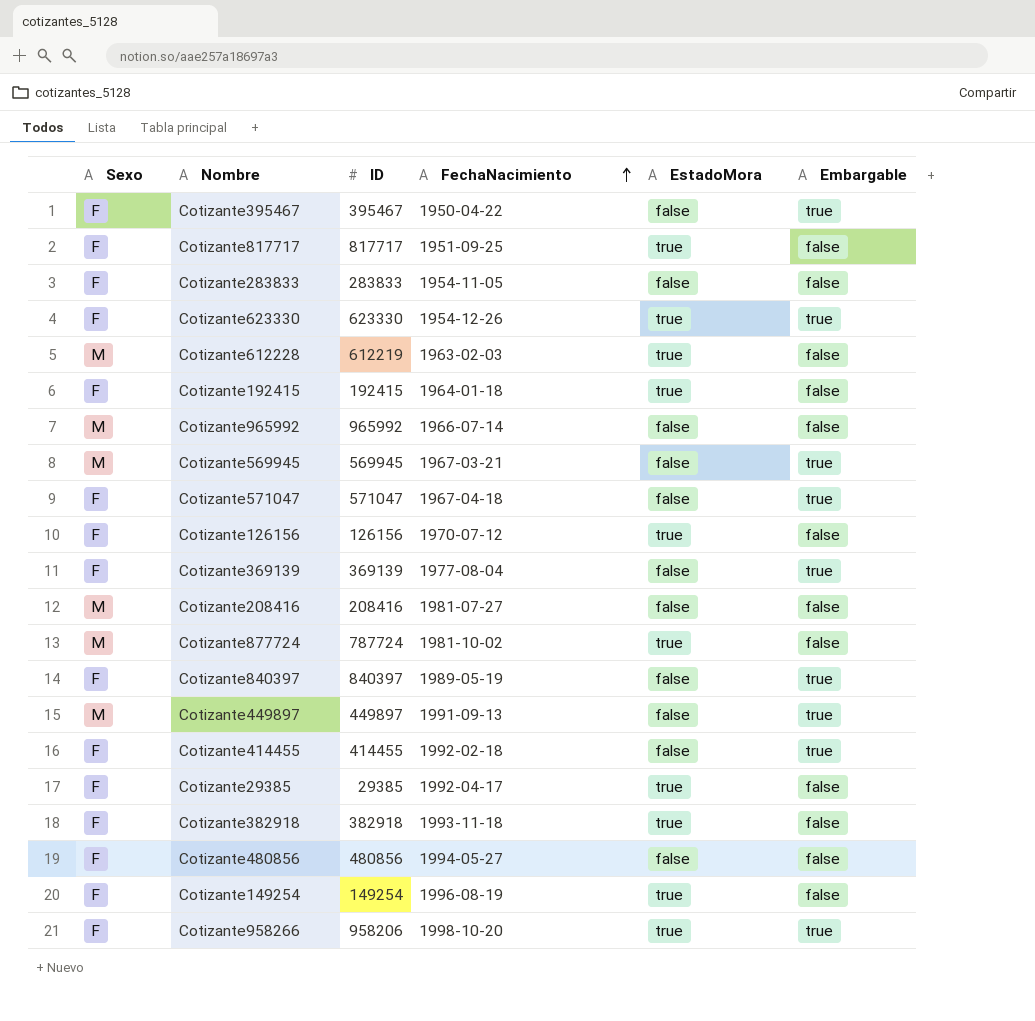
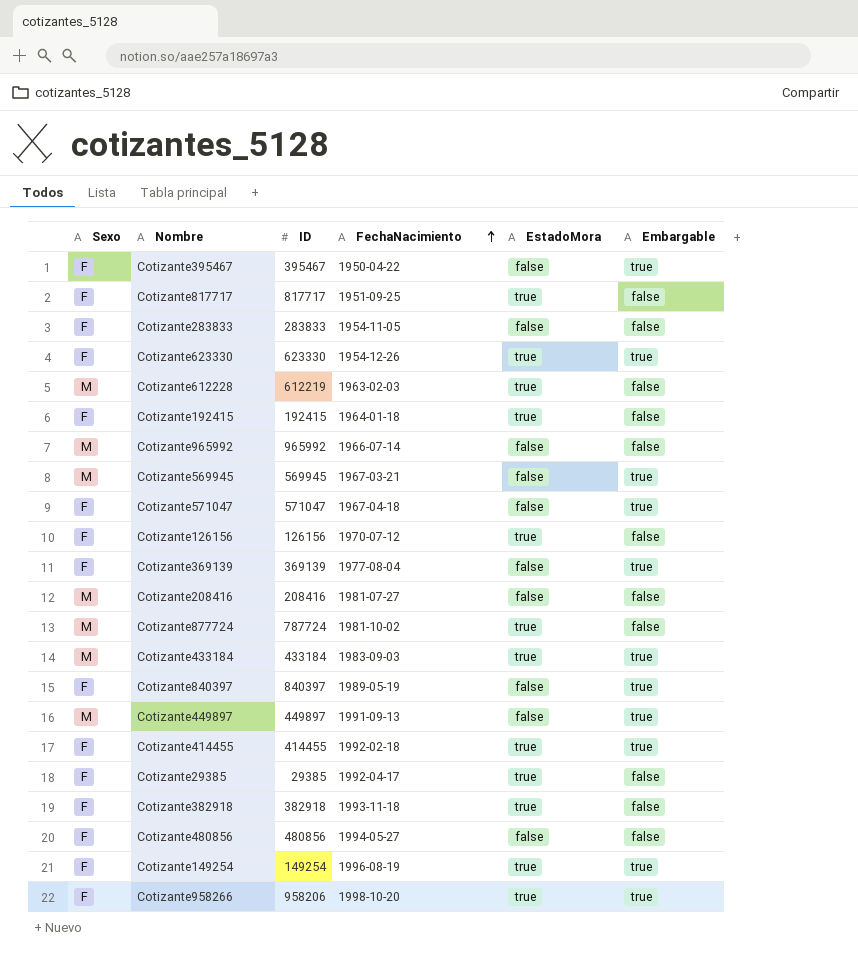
row Cotizante433184: none -> M | 433184 | 1983-09-03 | true | true
Cotizante414455 | EstadoMora: false -> true
Cotizante149254 | Embargable: false -> true

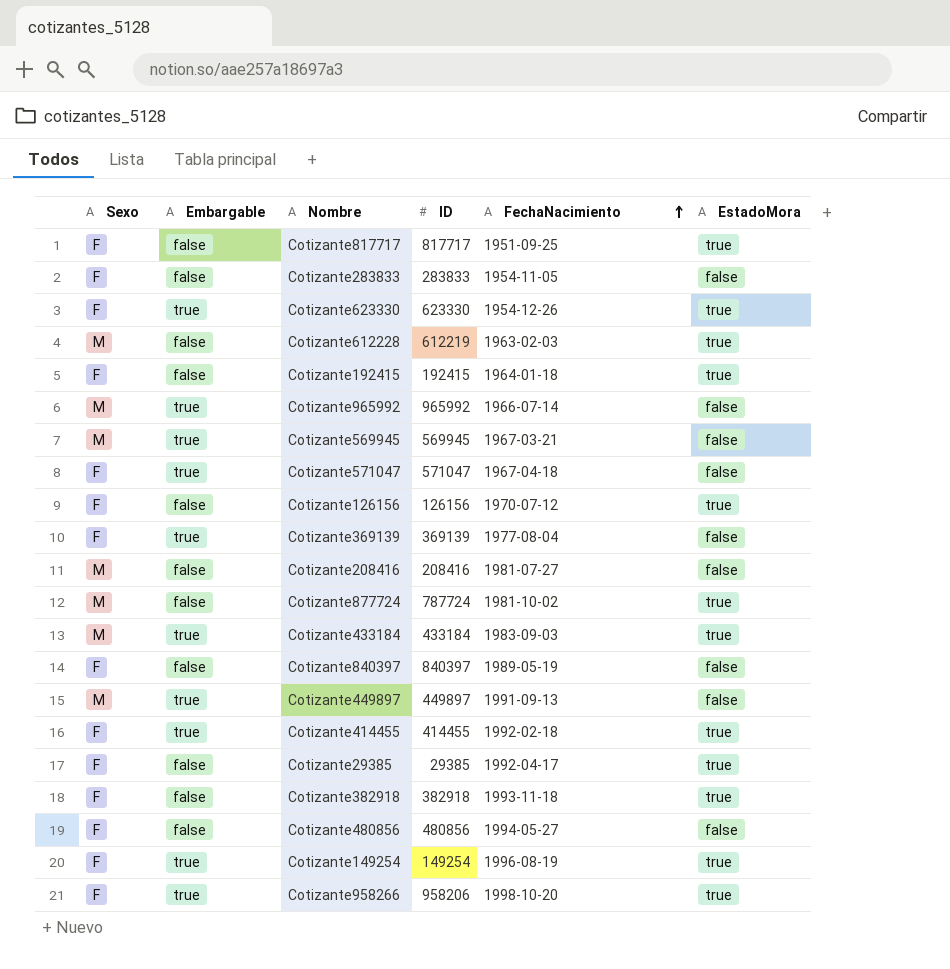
column Embargable | position: 6 -> 2
row Cotizante395467: F | 395467 | 1950-04-22 | false | true -> none
Cotizante965992 | Embargable: false -> true
Cotizante840397 | Embargable: true -> false

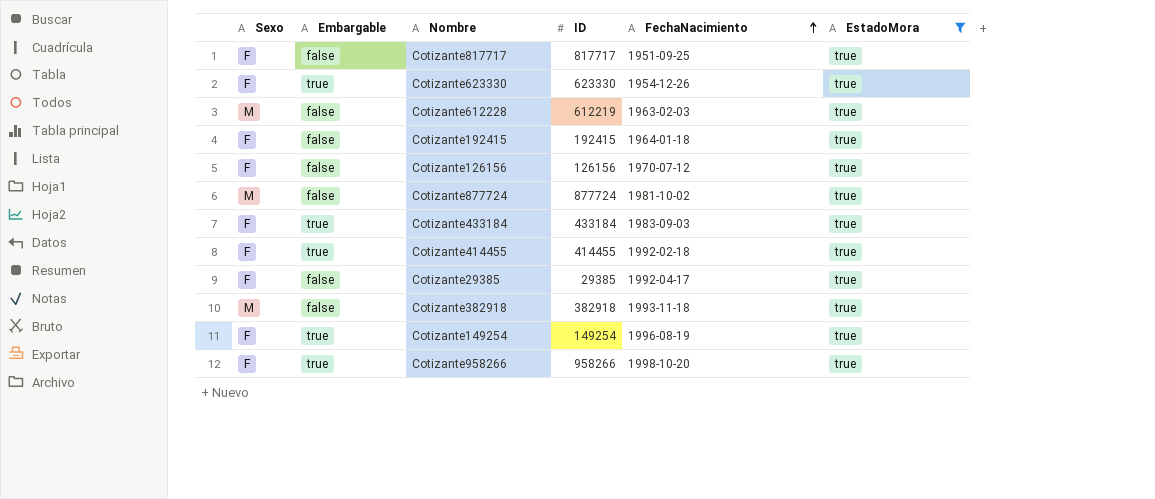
filter: none -> EstadoMora = true
Cotizante877724 | ID: 787724 -> 877724
Cotizante433184 | Sexo: M -> F
Cotizante382918 | Sexo: F -> M
Cotizante958266 | ID: 958206 -> 958266

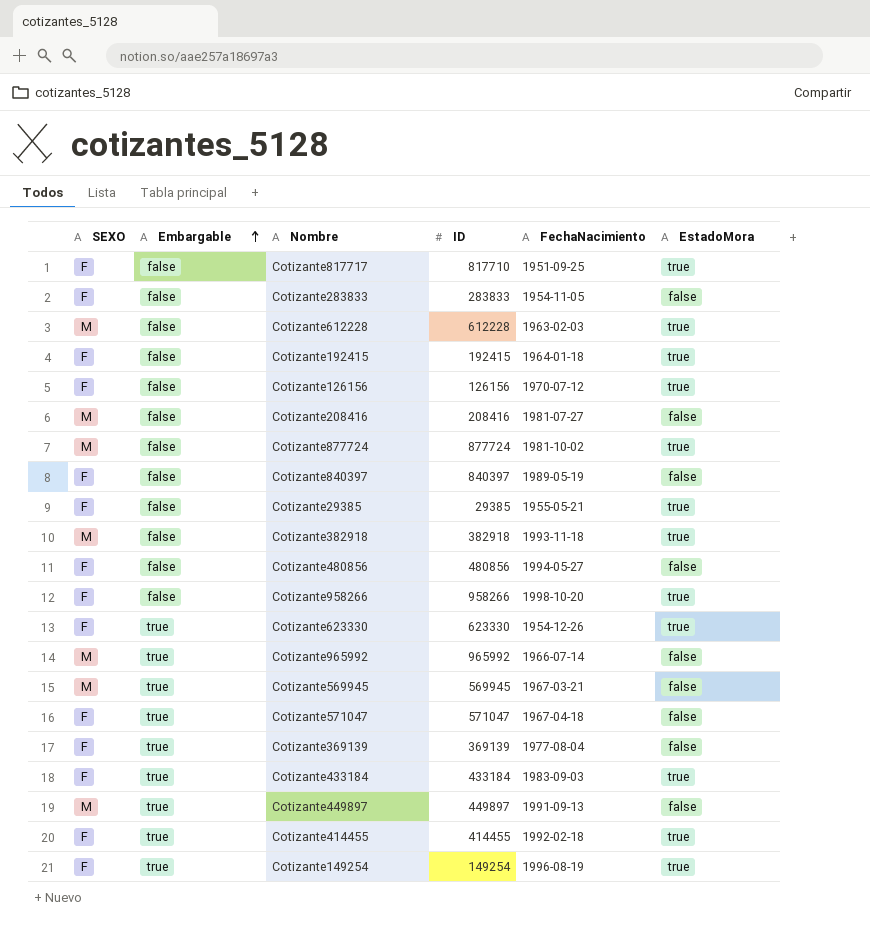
filter: EstadoMora = true -> none
row order: FechaNacimiento ascending -> Embargable ascending
column name: Sexo -> SEXO
Cotizante817717 | ID: 817717 -> 817710
Cotizante612228 | ID: 612219 -> 612228
Cotizante29385 | FechaNacimiento: 1992-04-17 -> 1955-05-21
Cotizante958266 | Embargable: true -> false

